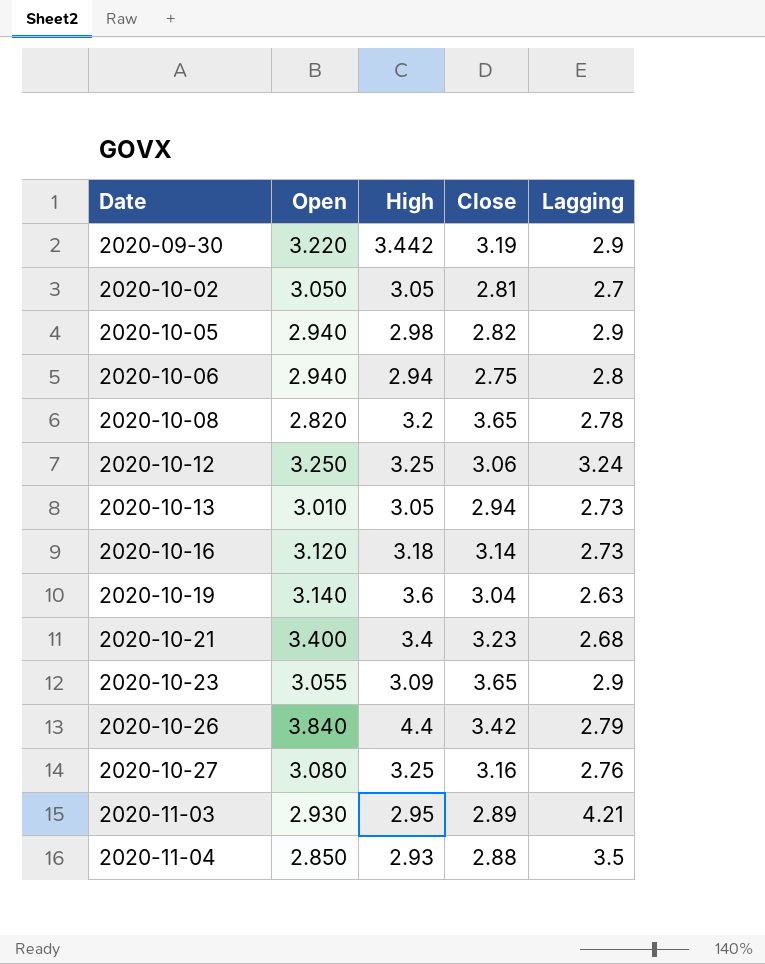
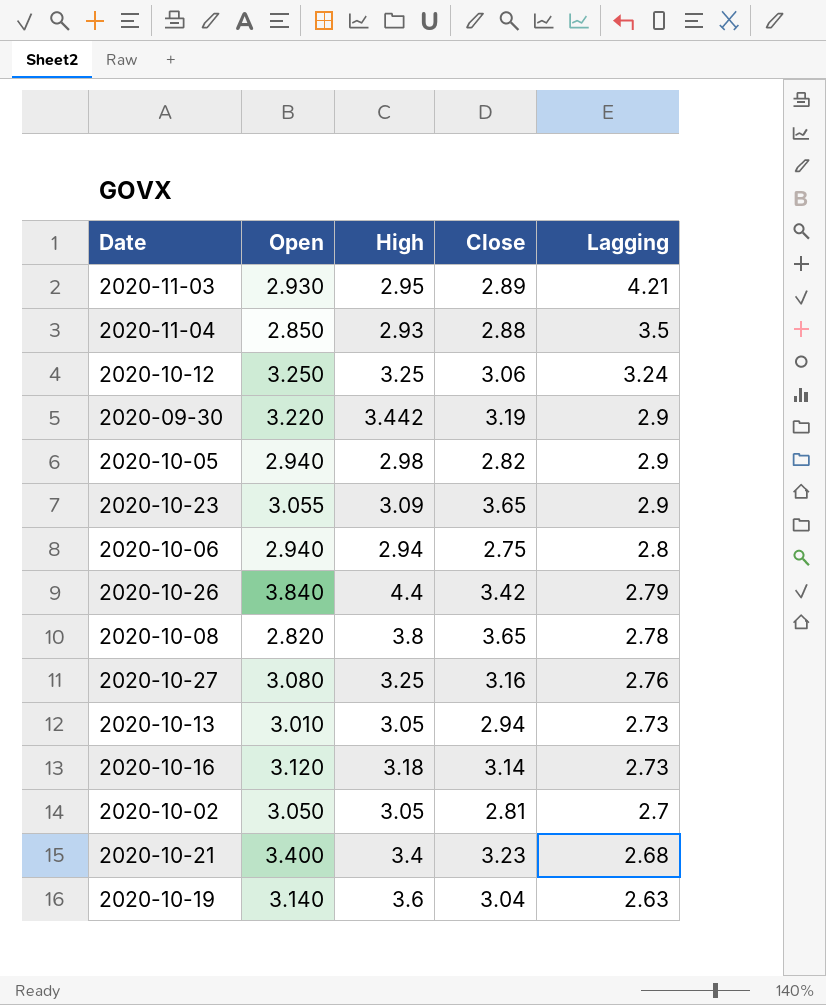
row order: Date ascending -> Lagging descending
2020-10-08 | High: 3.2 -> 3.8

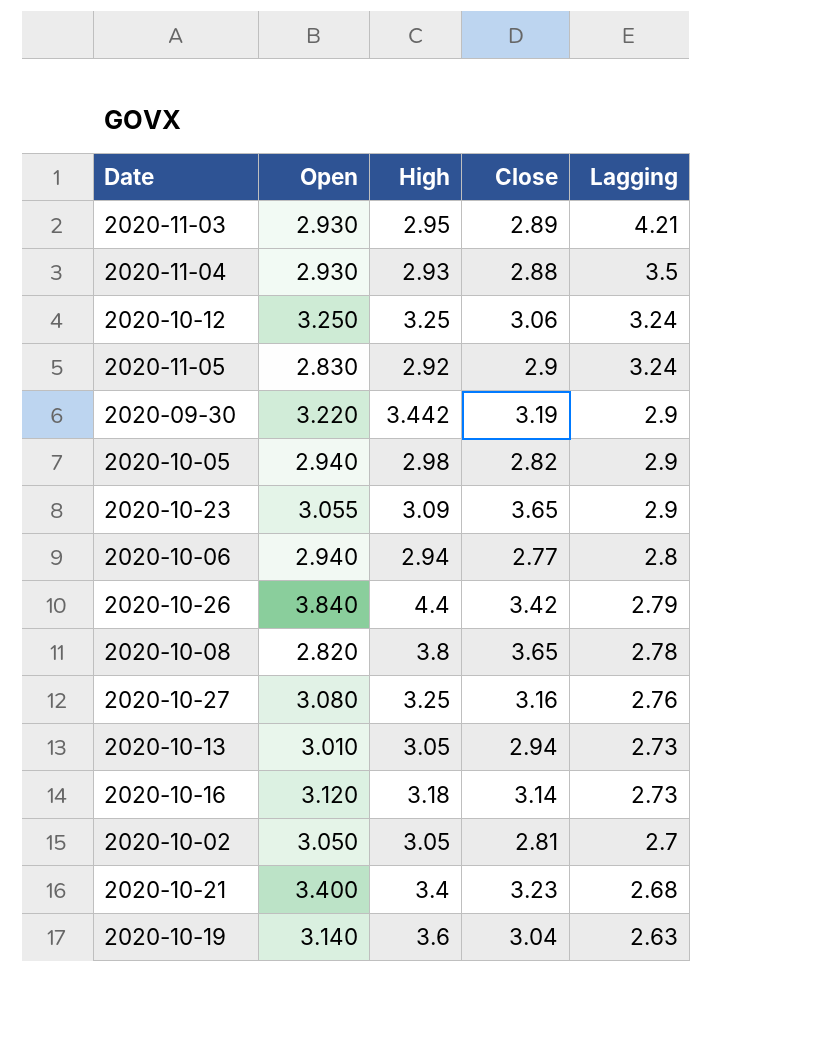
2020-11-04 | Open: 2.850 -> 2.930
row 2020-11-05: none -> 2.830 | 2.92 | 2.9 | 3.24
2020-10-06 | Close: 2.75 -> 2.77

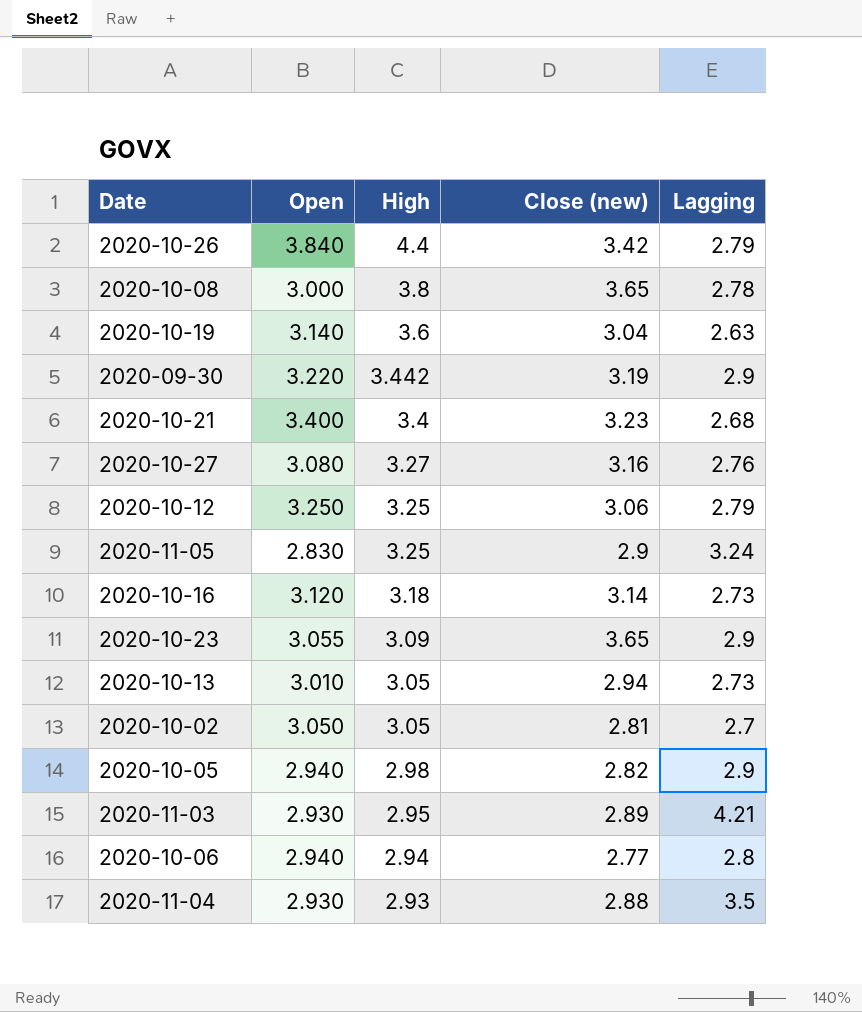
row order: Lagging descending -> High descending
column name: Close -> Close (new)
2020-10-08 | Open: 2.820 -> 3.000
2020-10-27 | High: 3.25 -> 3.27
2020-10-12 | Lagging: 3.24 -> 2.79
2020-11-05 | High: 2.92 -> 3.25

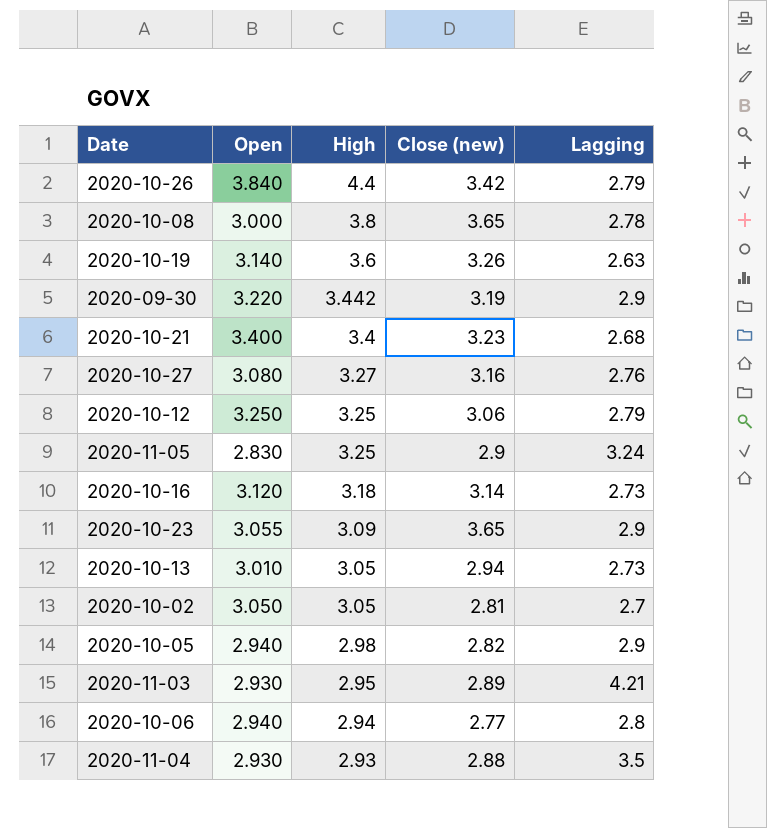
2020-10-19 | Close (new): 3.04 -> 3.26

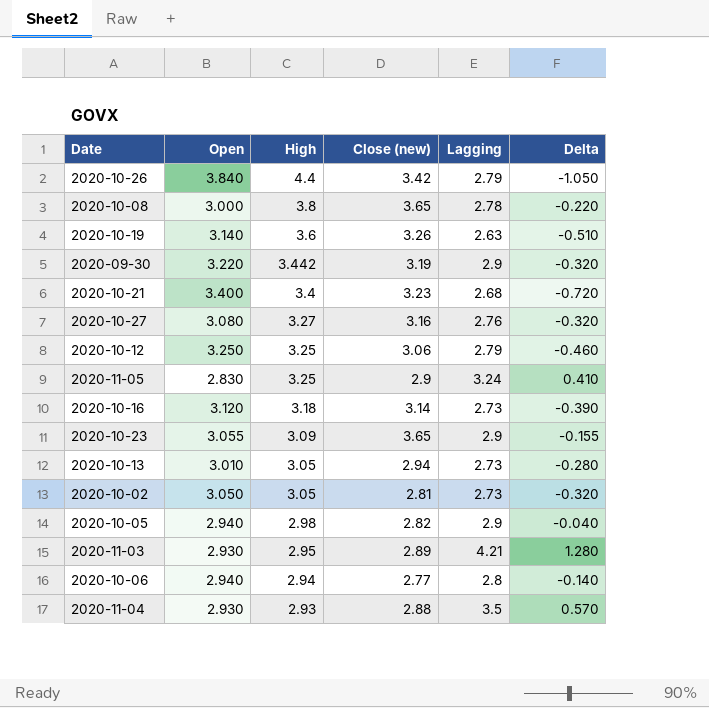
column Delta | formula: none -> [Lagging] - [Open]
2020-10-02 | Lagging: 2.7 -> 2.73

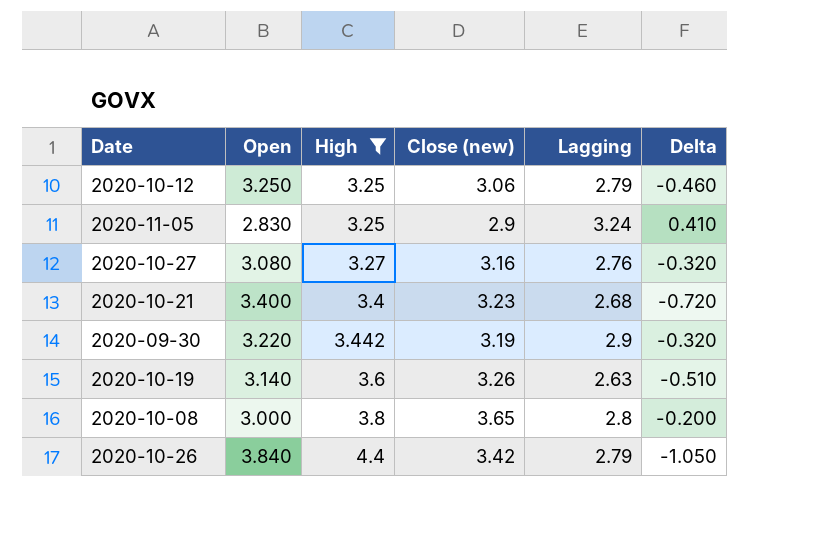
filter: none -> High >= 3.25
row order: High descending -> High ascending
2020-10-08 | Lagging: 2.78 -> 2.8
2020-10-08 | Delta: -0.220 -> -0.200

